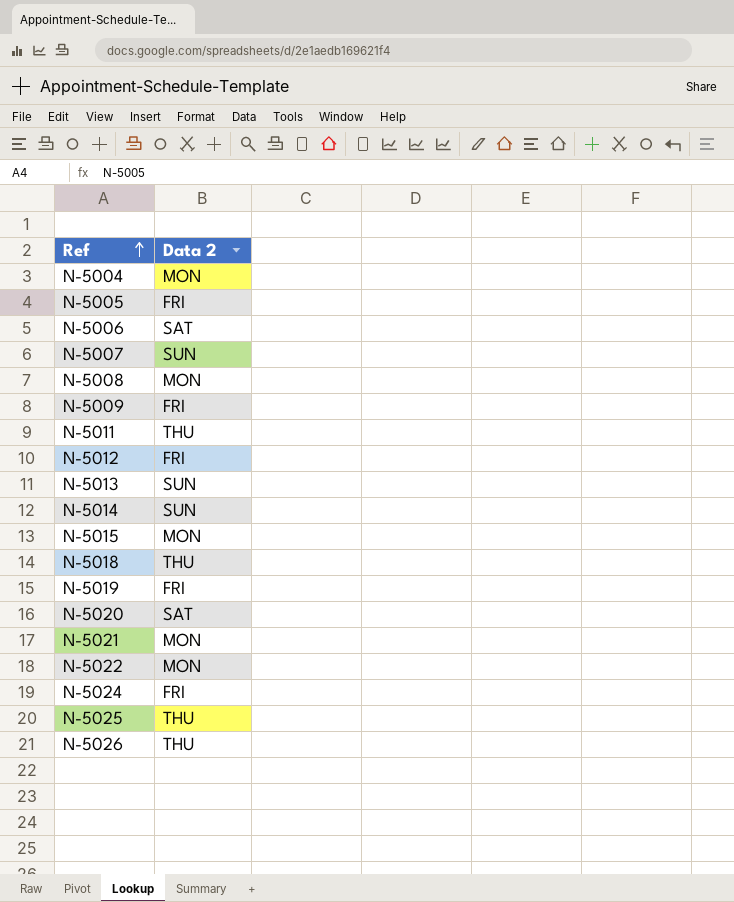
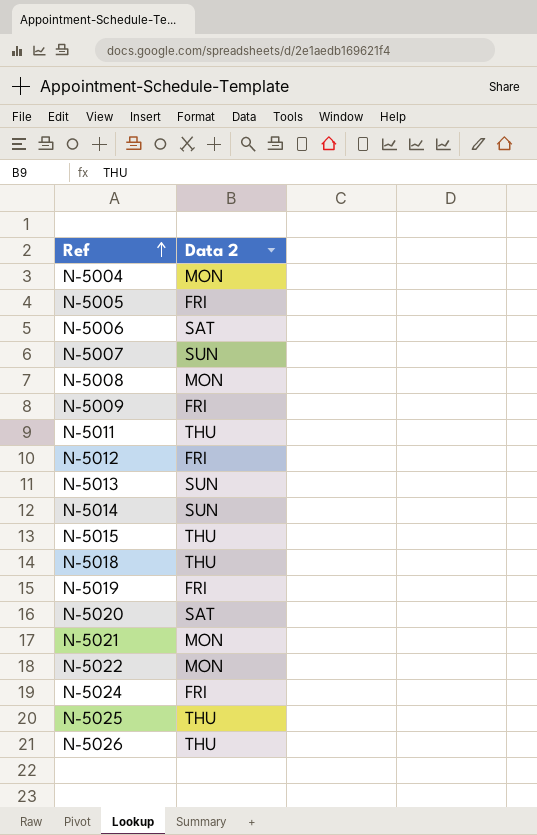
N-5015 | Data 2: MON -> THU

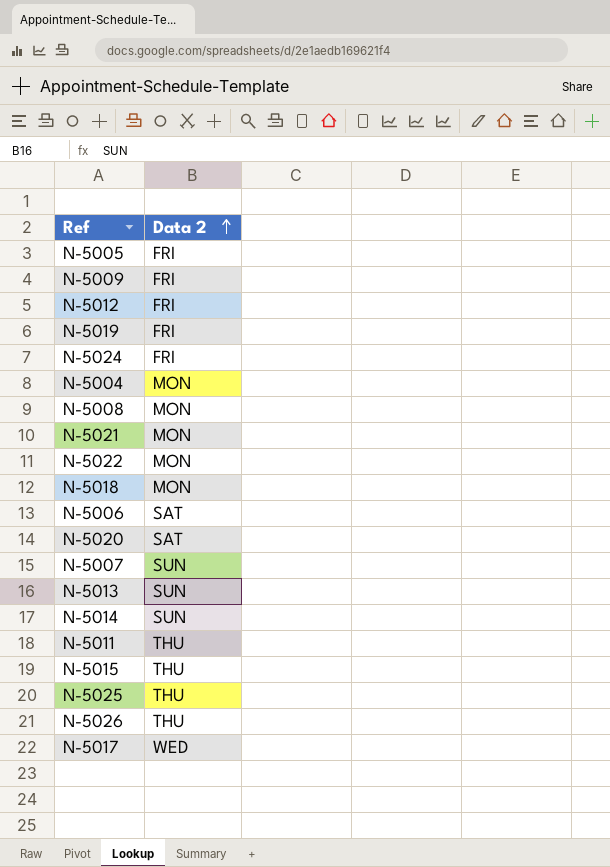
row order: Ref ascending -> Data 2 ascending
N-5018 | Data 2: THU -> MON
row N-5017: none -> WED

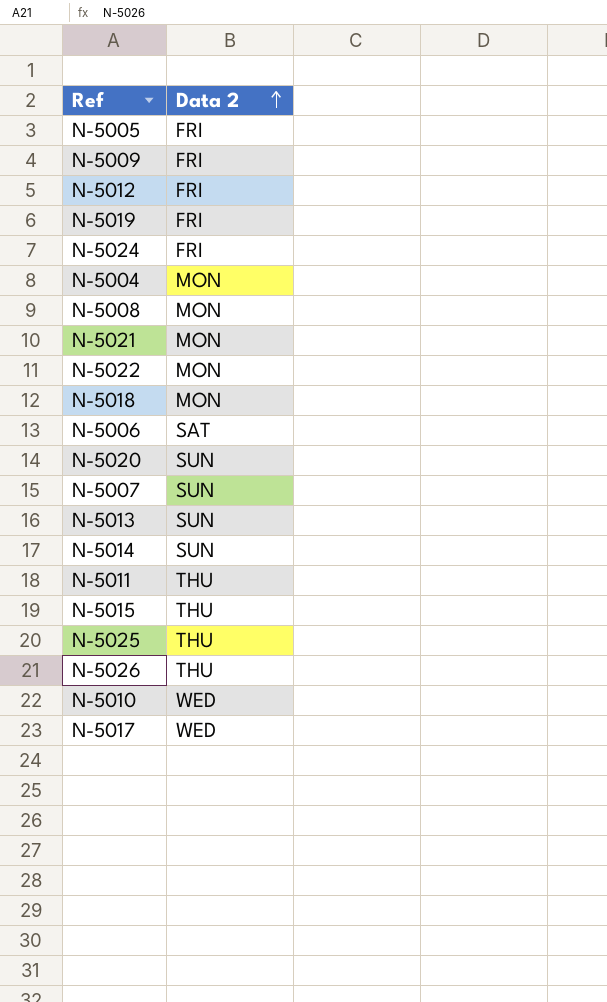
N-5020 | Data 2: SAT -> SUN
row N-5010: none -> WED

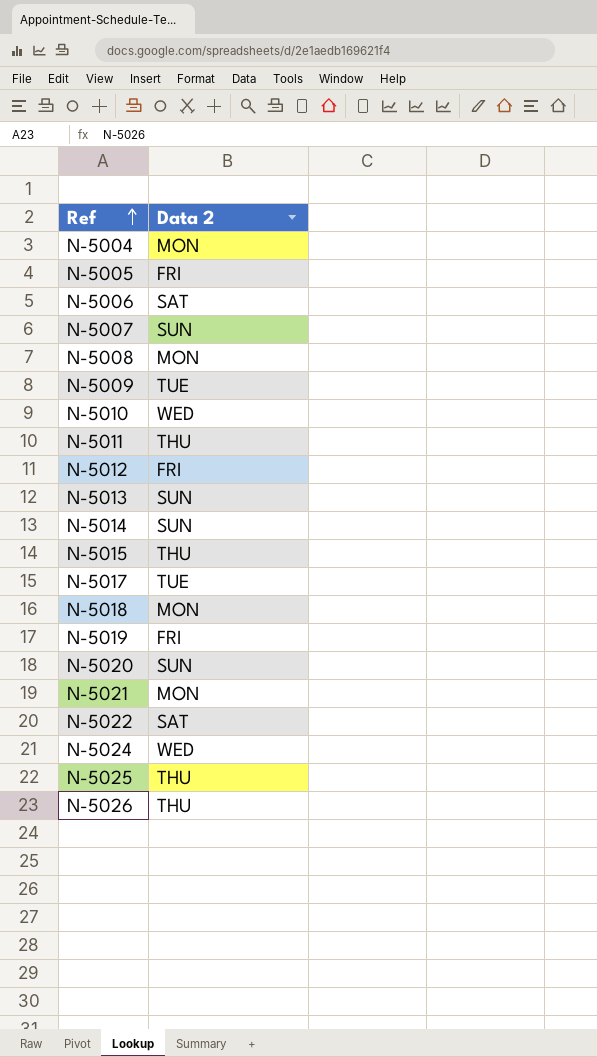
row order: Data 2 ascending -> Ref ascending
N-5009 | Data 2: FRI -> TUE
N-5017 | Data 2: WED -> TUE
N-5022 | Data 2: MON -> SAT
N-5024 | Data 2: FRI -> WED

